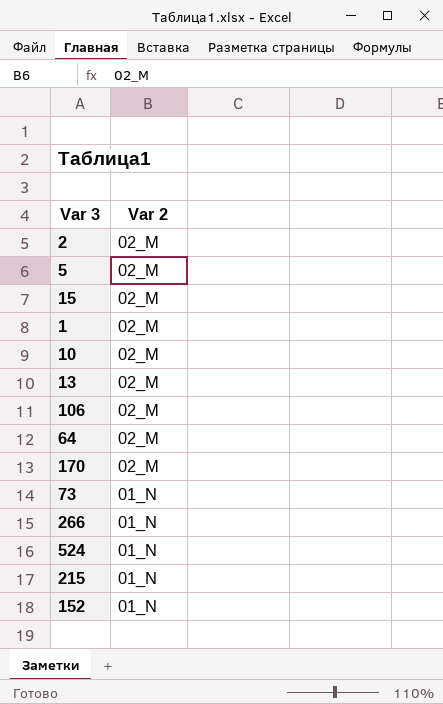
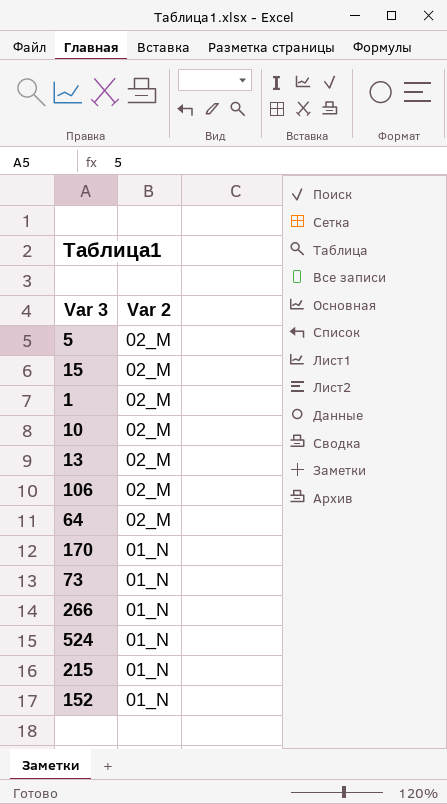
row 2: 02_M -> none
170 | Var 2: 02_M -> 01_N

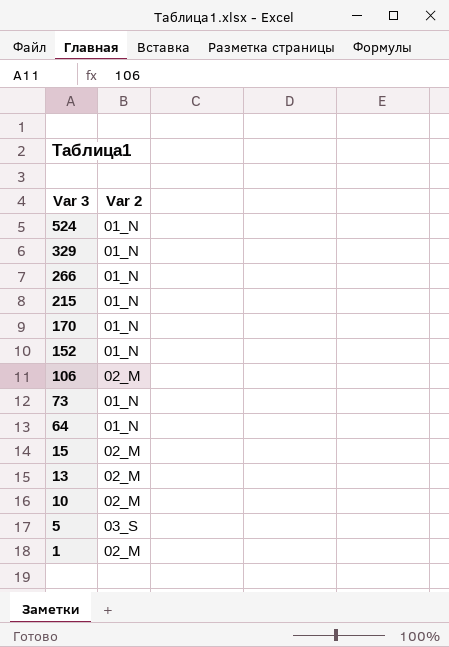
row order: Var 2 descending -> Var 3 descending
row 329: none -> 01_N
64 | Var 2: 02_M -> 01_N
5 | Var 2: 02_M -> 03_S

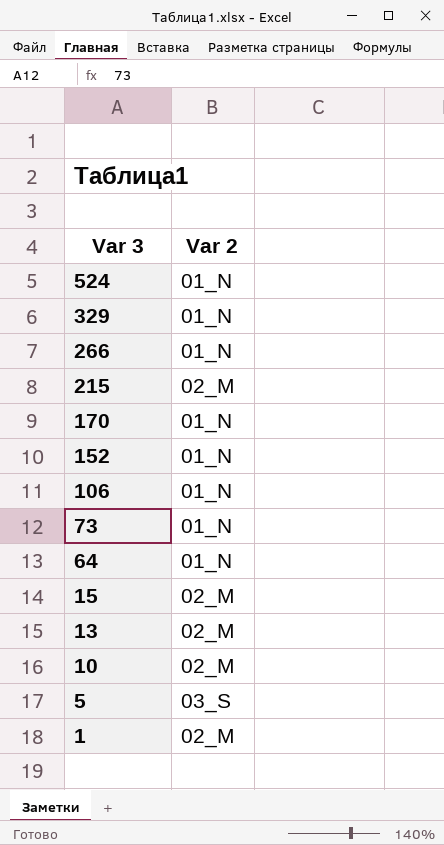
215 | Var 2: 01_N -> 02_M
106 | Var 2: 02_M -> 01_N

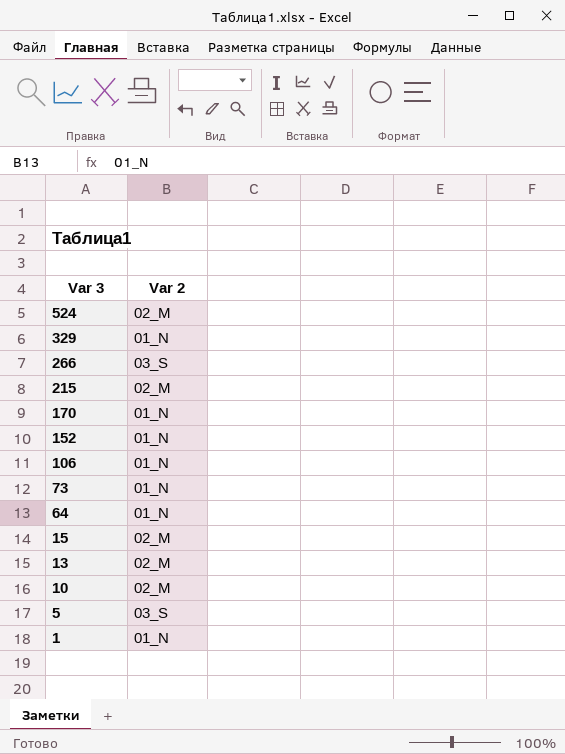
524 | Var 2: 01_N -> 02_M
266 | Var 2: 01_N -> 03_S
1 | Var 2: 02_M -> 01_N

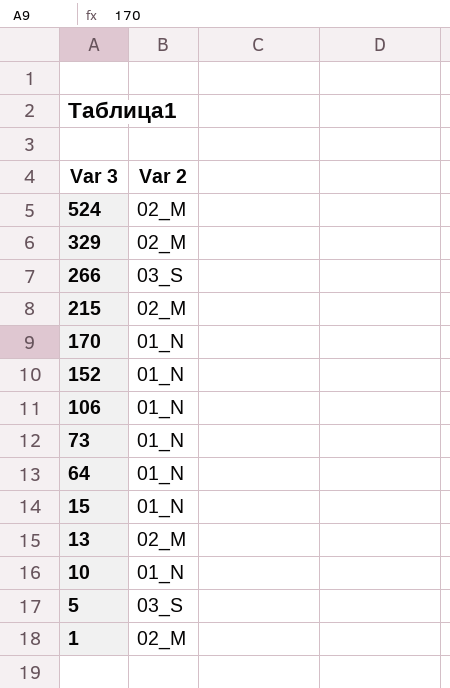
329 | Var 2: 01_N -> 02_M
15 | Var 2: 02_M -> 01_N
10 | Var 2: 02_M -> 01_N
1 | Var 2: 01_N -> 02_M

